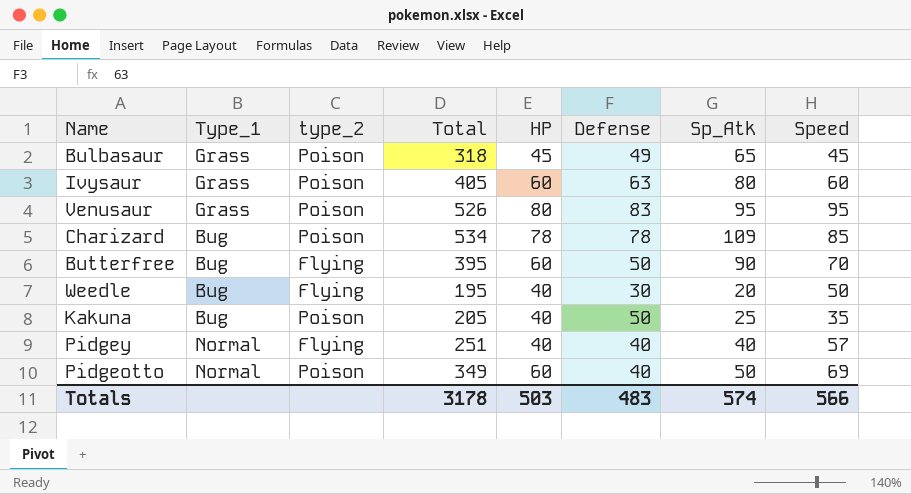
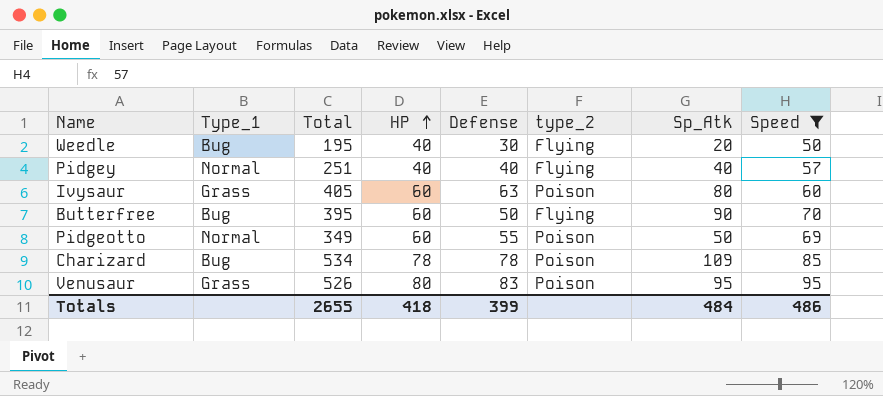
filter: none -> Speed >= 50
row order: none -> HP ascending
column type_2 | position: 3 -> 6
Pidgeotto | Defense: 40 -> 55
Totals | Total: 3178 -> 2655
Totals | HP: 503 -> 418
Totals | Defense: 483 -> 399
Totals | Sp_Atk: 574 -> 484
Totals | Speed: 566 -> 486

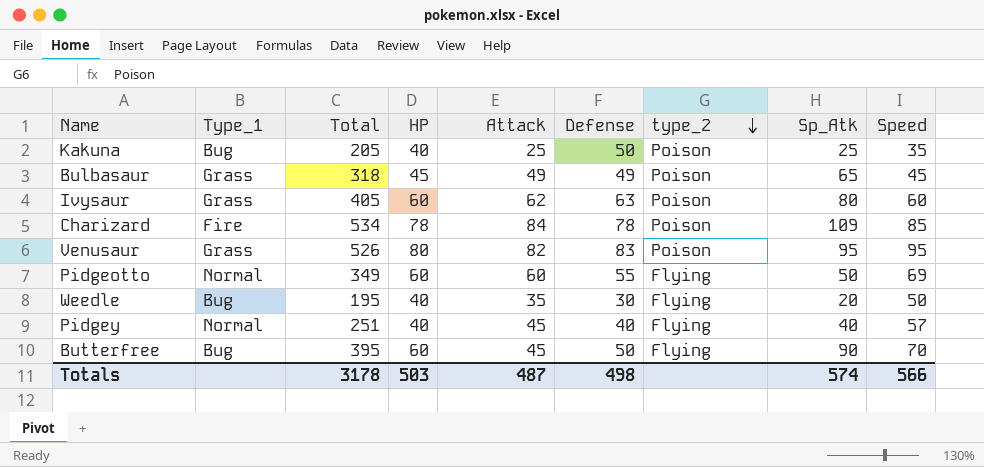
filter: Speed >= 50 -> none
row order: HP ascending -> type_2 descending
column Attack | position: none -> 5
Charizard | Type_1: Bug -> Fire
Pidgeotto | type_2: Poison -> Flying
Totals | Total: 2655 -> 3178
Totals | HP: 418 -> 503
Totals | Defense: 399 -> 498
Totals | Sp_Atk: 484 -> 574
Totals | Speed: 486 -> 566

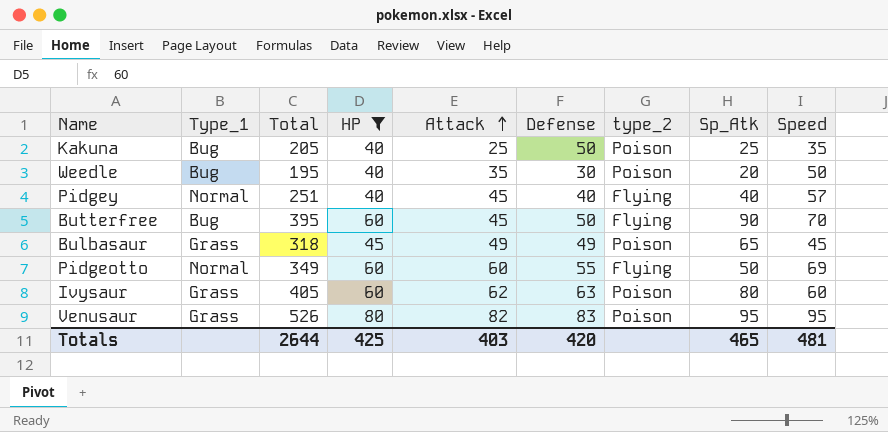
filter: none -> HP != 78
row order: type_2 descending -> Attack ascending
Weedle | type_2: Flying -> Poison
Totals | Total: 3178 -> 2644
Totals | HP: 503 -> 425
Totals | Attack: 487 -> 403
Totals | Defense: 498 -> 420
Totals | Sp_Atk: 574 -> 465
Totals | Speed: 566 -> 481

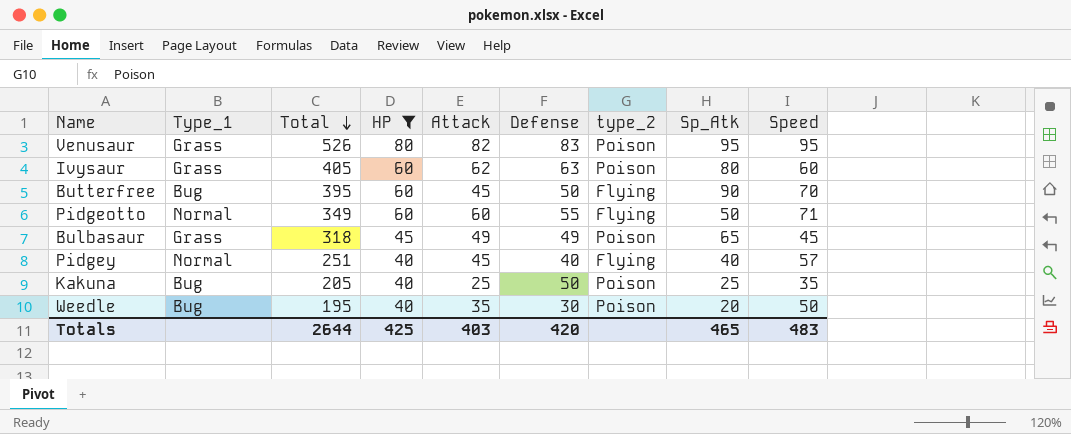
row order: Attack ascending -> Total descending
Pidgeotto | Speed: 69 -> 71
Totals | Speed: 481 -> 483

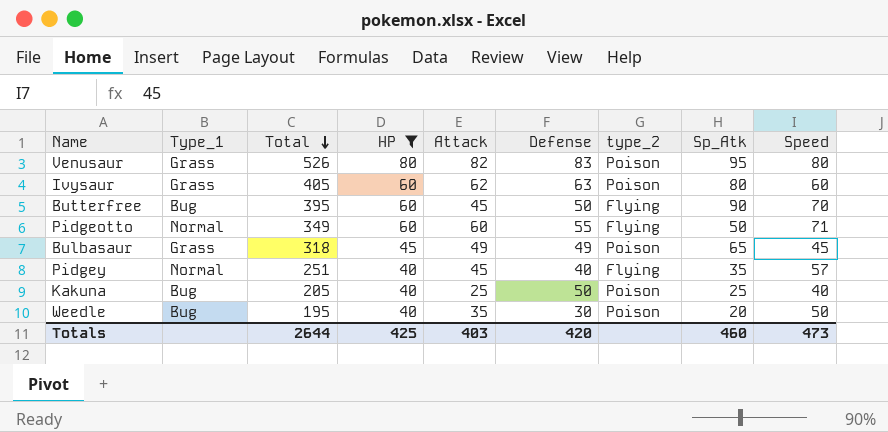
Venusaur | Speed: 95 -> 80
Pidgey | Sp_Atk: 40 -> 35
Kakuna | Speed: 35 -> 40
Totals | Sp_Atk: 465 -> 460
Totals | Speed: 483 -> 473

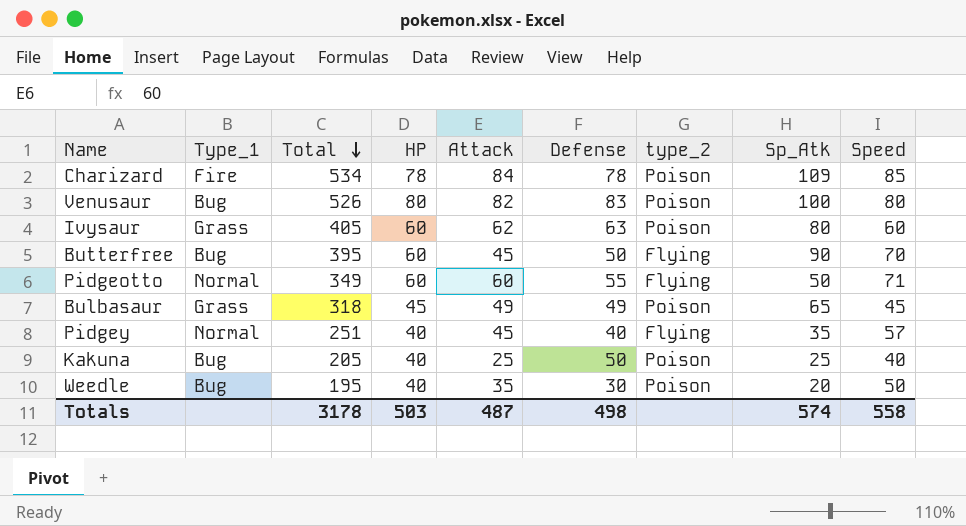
filter: HP != 78 -> none
Venusaur | Type_1: Grass -> Bug
Venusaur | Sp_Atk: 95 -> 100
Totals | Total: 2644 -> 3178
Totals | HP: 425 -> 503
Totals | Attack: 403 -> 487
Totals | Defense: 420 -> 498
Totals | Sp_Atk: 460 -> 574
Totals | Speed: 473 -> 558

